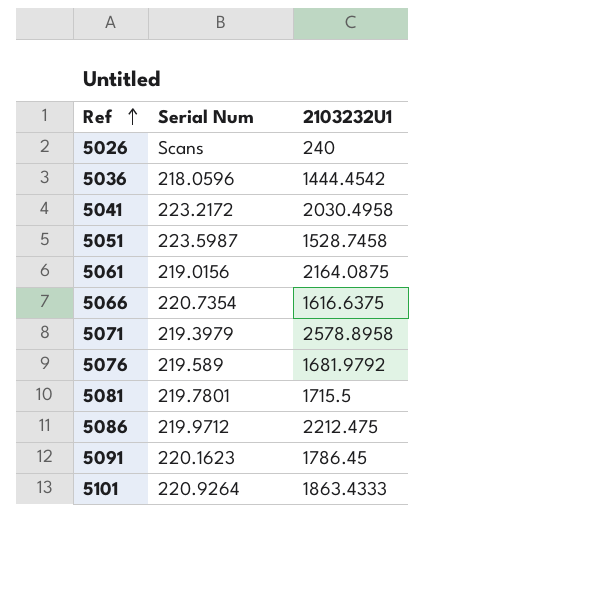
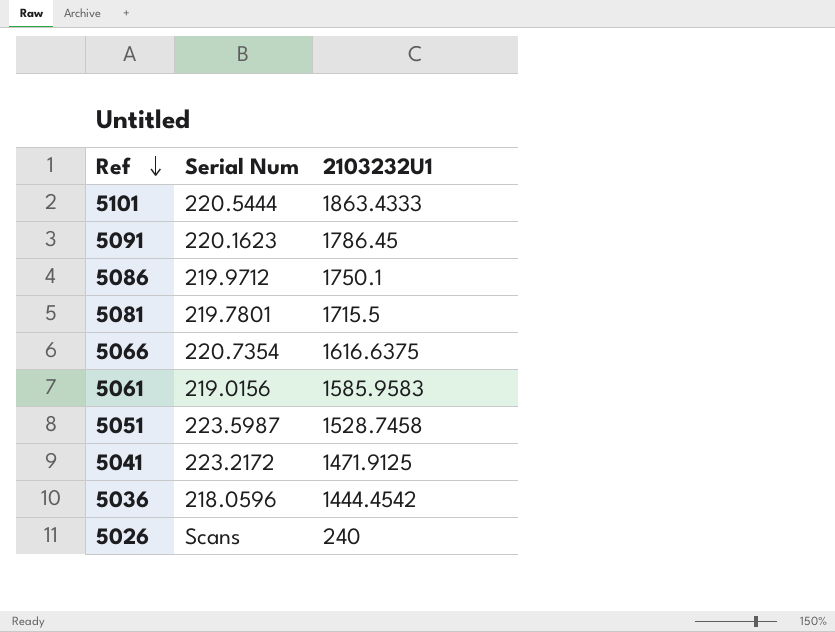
row order: Ref ascending -> Ref descending
row 5071: 219.3979 | 2578.8958 -> none
row 5076: 219.589 | 1681.9792 -> none
5101 | Serial Num: 220.9264 -> 220.5444
5086 | 2103232U1: 2212.475 -> 1750.1
5061 | 2103232U1: 2164.0875 -> 1585.9583
5041 | 2103232U1: 2030.4958 -> 1471.9125

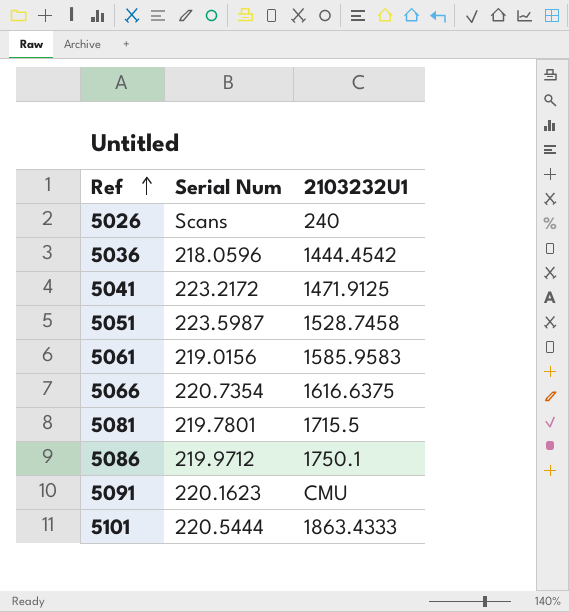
row order: Ref descending -> Ref ascending
5091 | 2103232U1: 1786.45 -> CMU

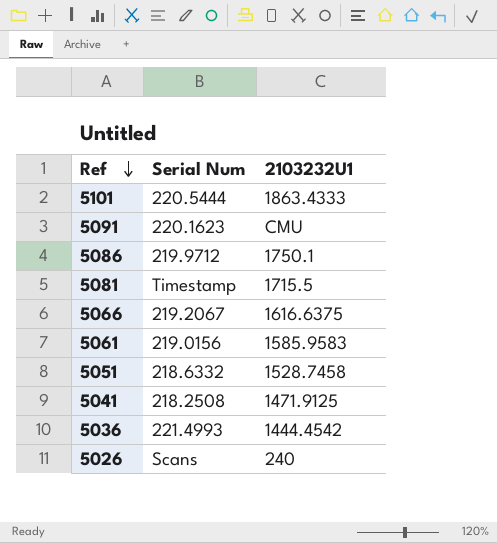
row order: Ref ascending -> Ref descending
5081 | Serial Num: 219.7801 -> Timestamp
5066 | Serial Num: 220.7354 -> 219.2067
5051 | Serial Num: 223.5987 -> 218.6332
5041 | Serial Num: 223.2172 -> 218.2508
5036 | Serial Num: 218.0596 -> 221.4993

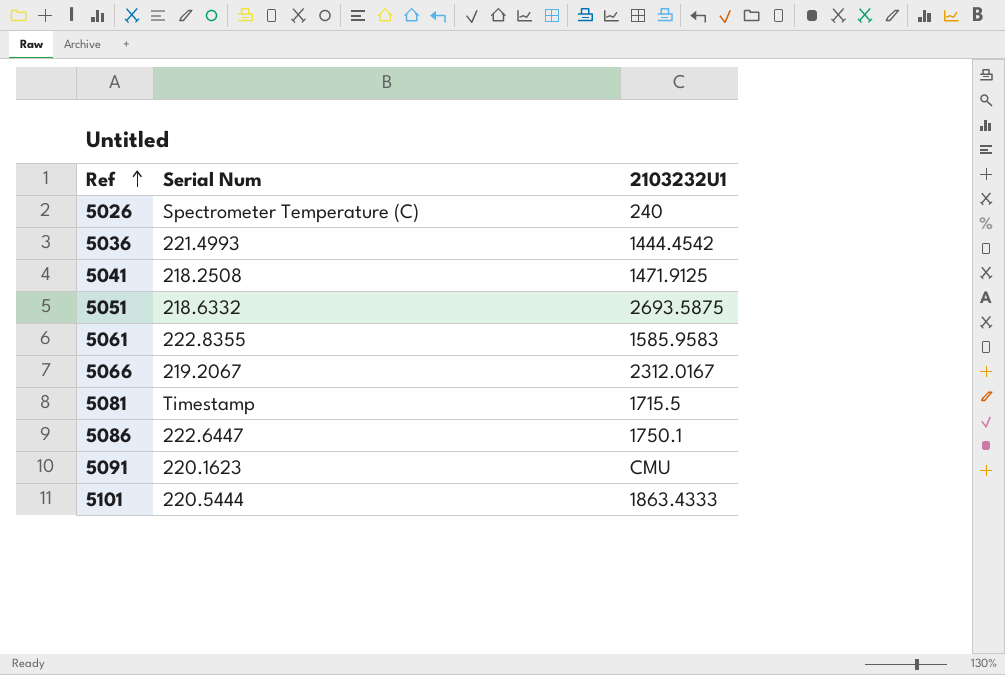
row order: Ref descending -> Ref ascending
5026 | Serial Num: Scans -> Spectrometer Temperature (C)
5051 | 2103232U1: 1528.7458 -> 2693.5875
5061 | Serial Num: 219.0156 -> 222.8355
5066 | 2103232U1: 1616.6375 -> 2312.0167
5086 | Serial Num: 219.9712 -> 222.6447

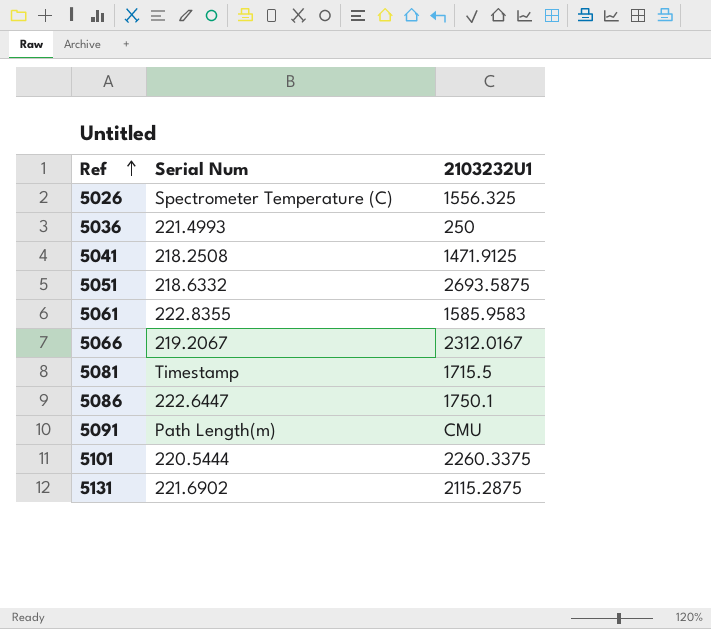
5026 | 2103232U1: 240 -> 1556.325
5036 | 2103232U1: 1444.4542 -> 250
5091 | Serial Num: 220.1623 -> Path Length(m)
5101 | 2103232U1: 1863.4333 -> 2260.3375
row 5131: none -> 221.6902 | 2115.2875

